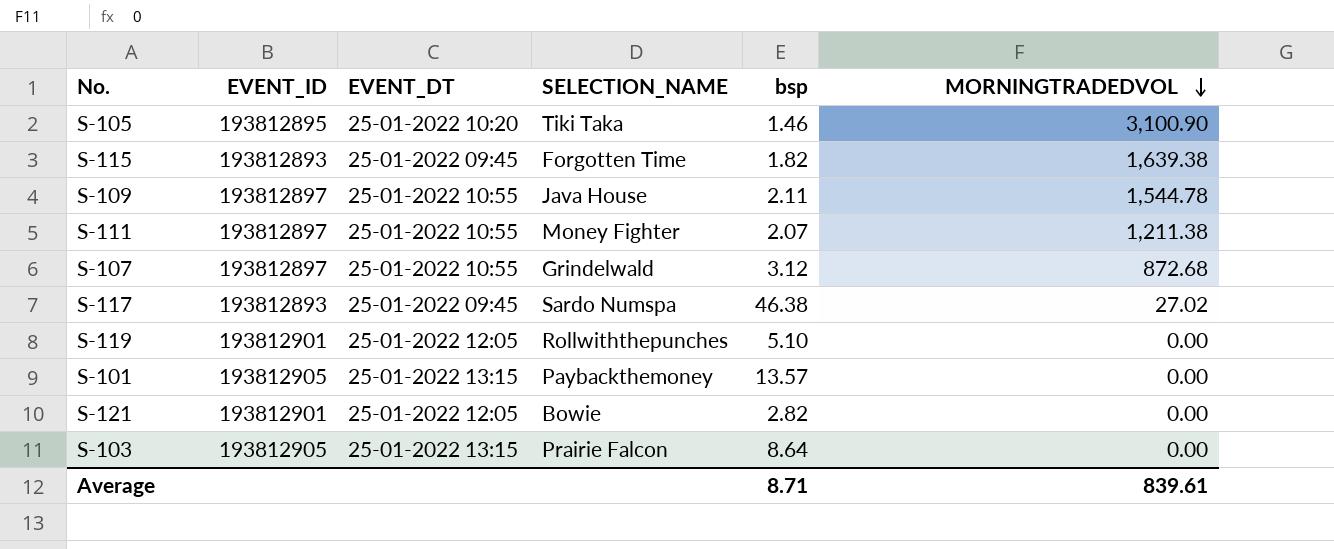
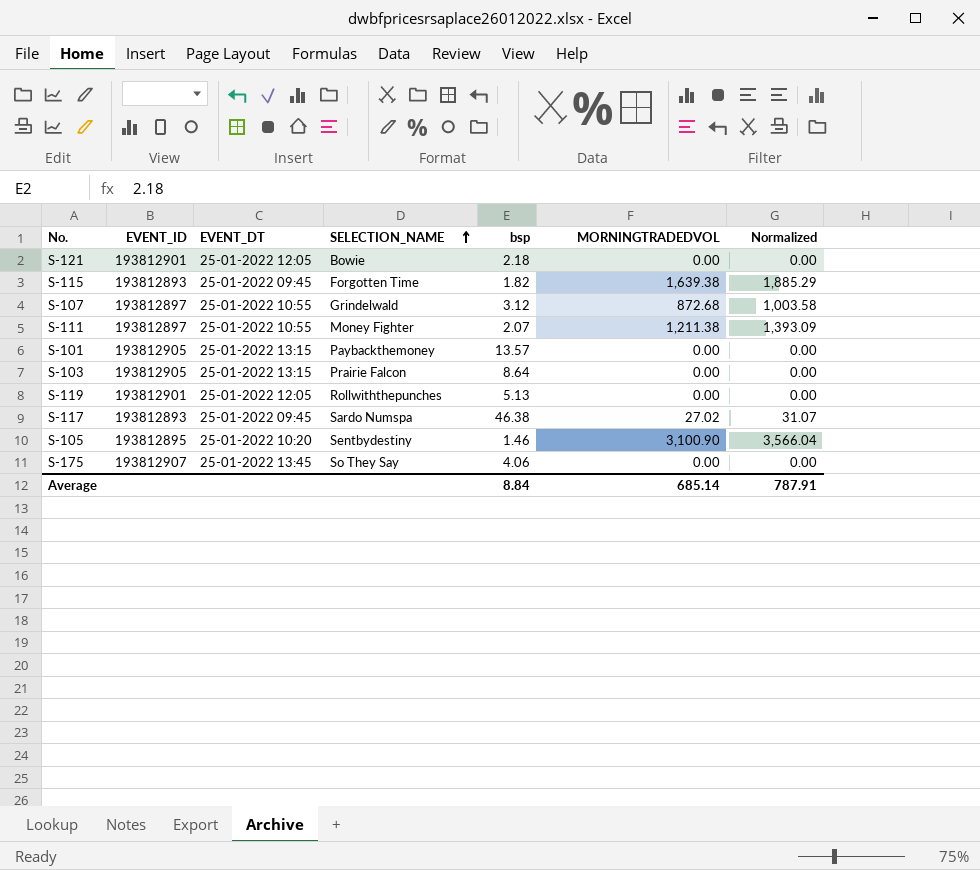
row order: MORNINGTRADEDVOL descending -> SELECTION_NAME ascending
column Normalized | formula: none -> [MORNINGTRADEDVOL] * 1.15
row S-109: 193812897 | 25-01-2022 10:55 | Java House | 2.11 | 1,544.78 -> none
S-121 | bsp: 2.82 -> 2.18
S-119 | bsp: 5.10 -> 5.13
S-105 | SELECTION_NAME: Tiki Taka -> Sentbydestiny
row S-175: none -> 193812907 | 25-01-2022 13:45 | So They Say | 4.06 | 0.00 | 0.00
Average | bsp: 8.71 -> 8.84
Average | MORNINGTRADEDVOL: 839.61 -> 685.14

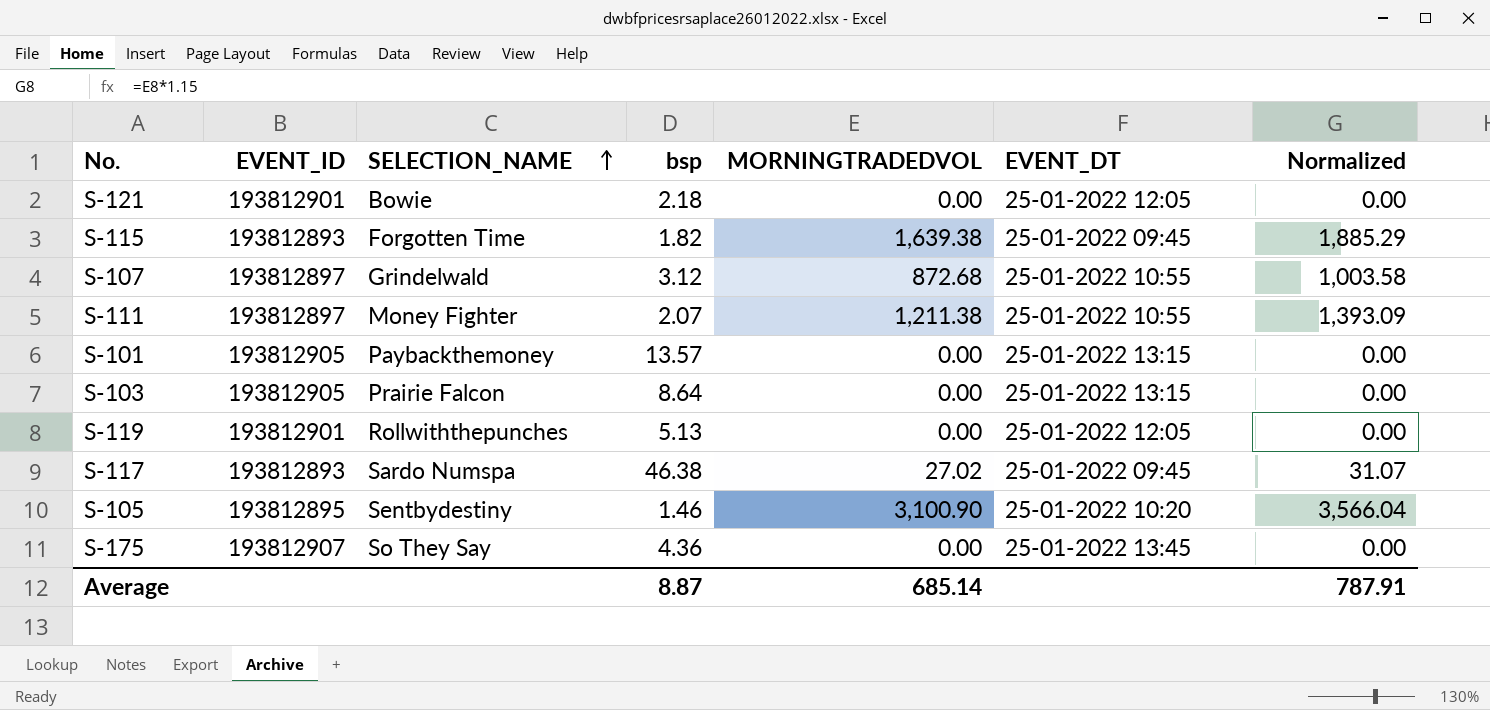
column EVENT_DT | position: 3 -> 6
S-175 | bsp: 4.06 -> 4.36
Average | bsp: 8.84 -> 8.87

